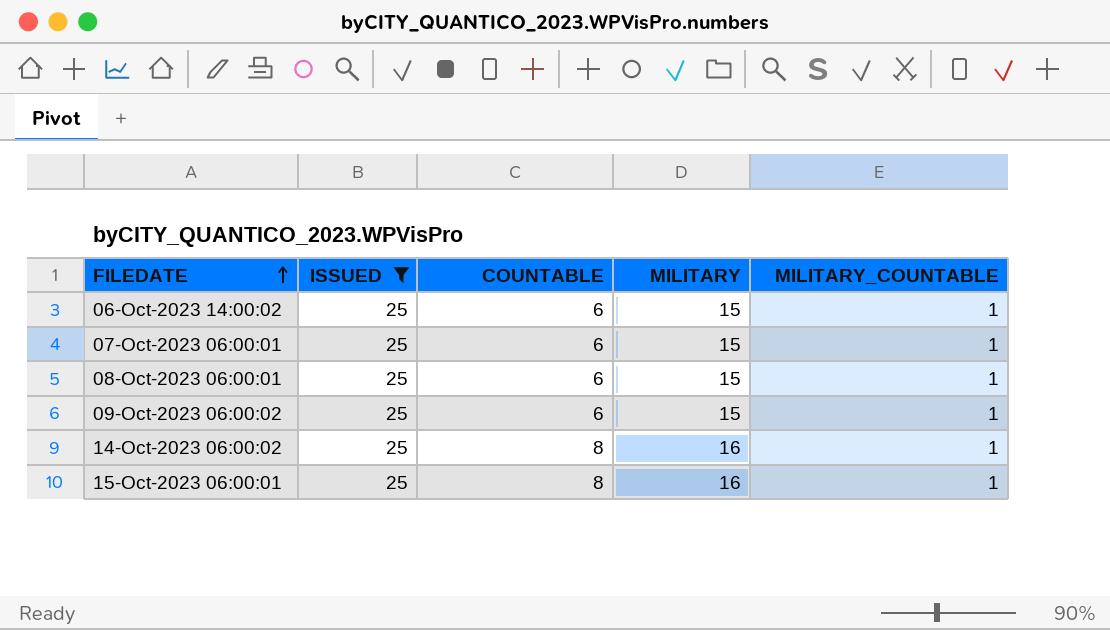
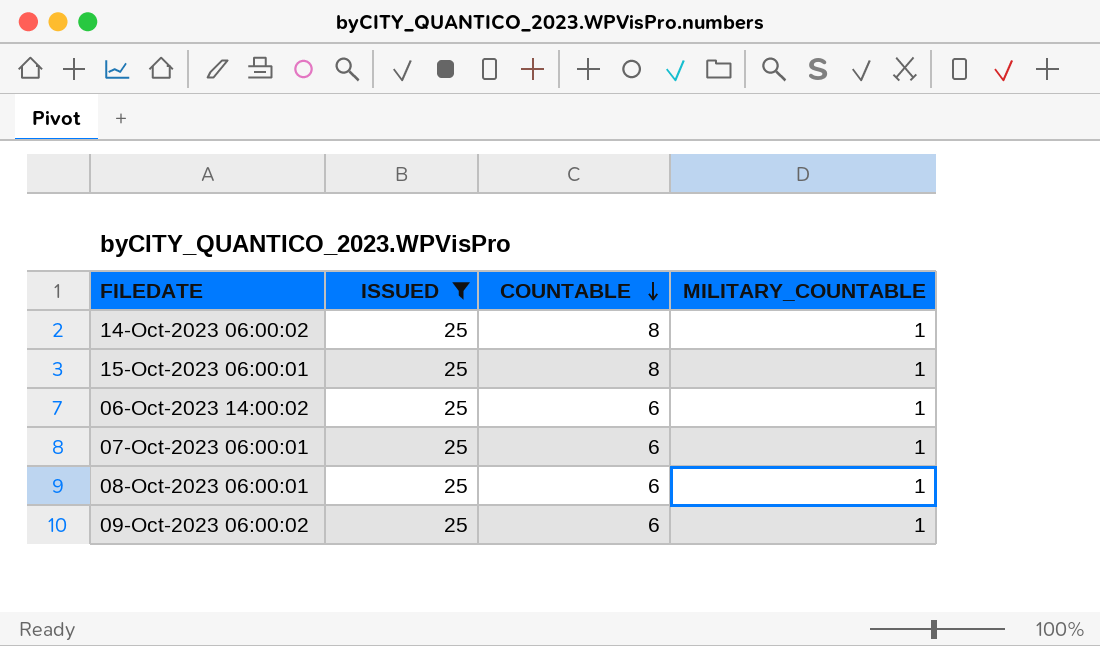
row order: FILEDATE ascending -> COUNTABLE descending
column MILITARY | position: 4 -> none

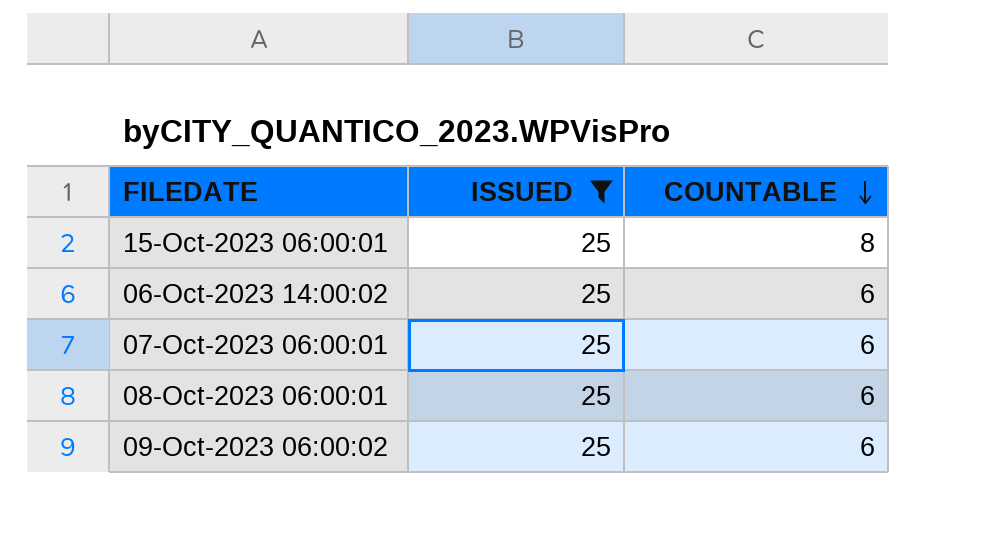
column MILITARY_COUNTABLE | position: 4 -> none
row 14-Oct-2023 06:00:02: 25 | 8 | 1 -> none

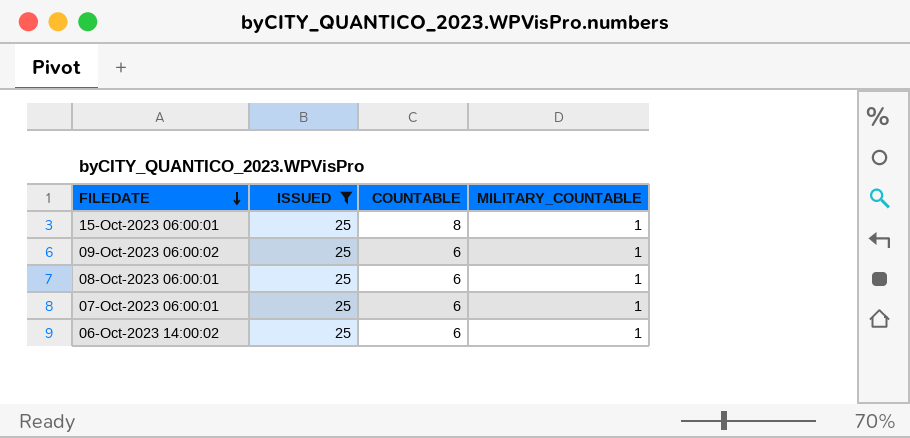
row order: COUNTABLE descending -> FILEDATE descending
column MILITARY_COUNTABLE | position: none -> 4

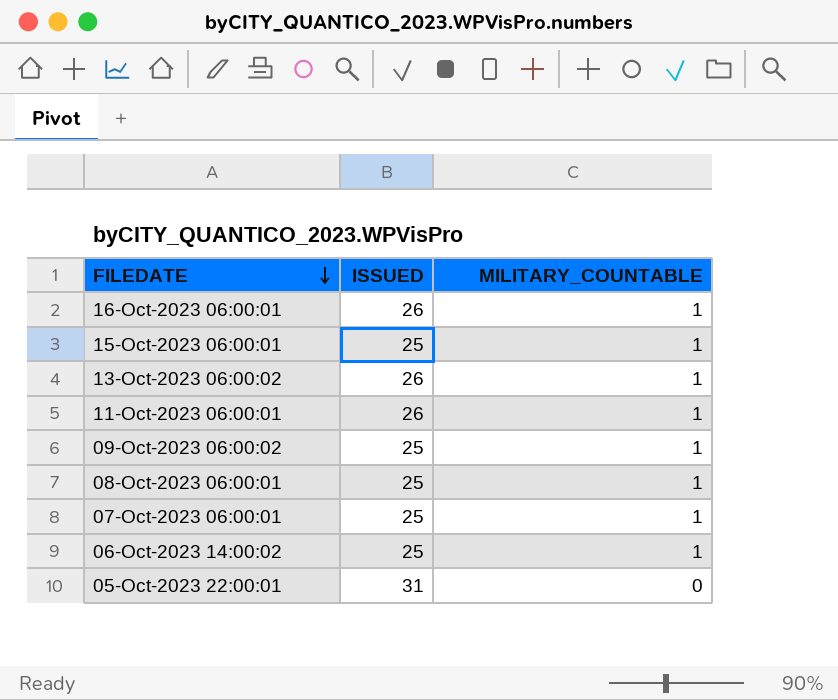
filter: ISSUED = 25 -> none
column COUNTABLE | position: 3 -> none

